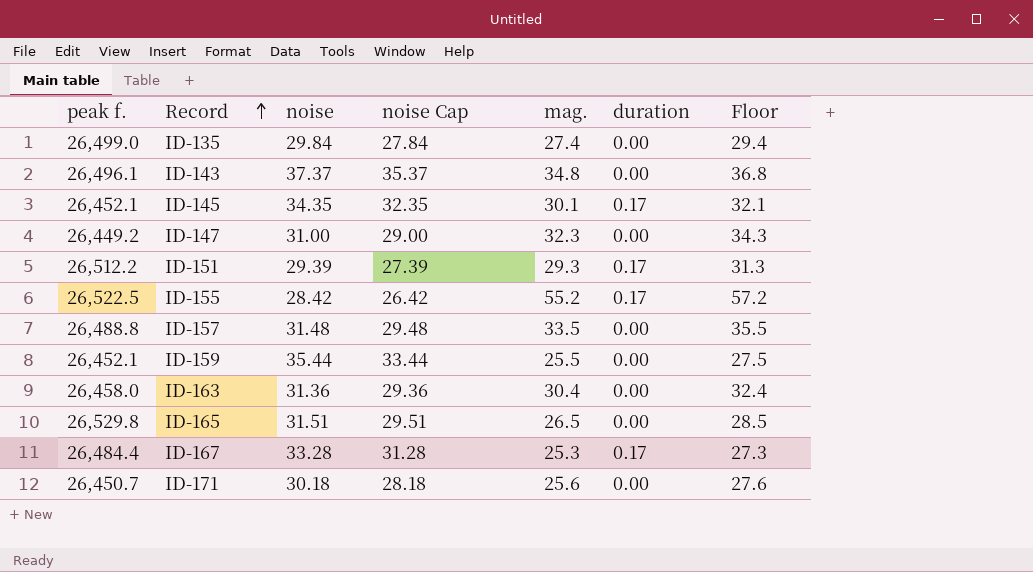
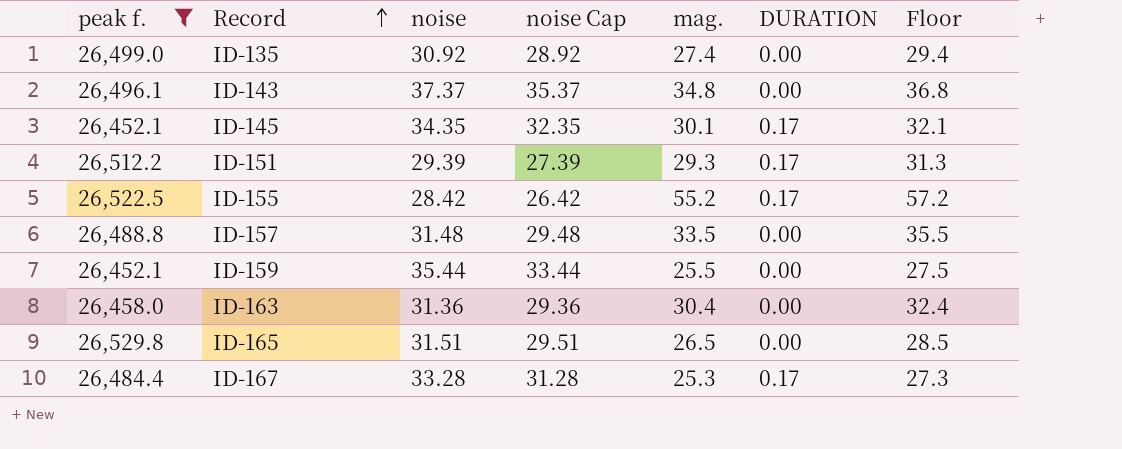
filter: none -> peak f. >= 26,452.1
column name: duration -> DURATION
ID-135 | noise: 29.84 -> 30.92
ID-135 | noise Cap: 27.84 -> 28.92

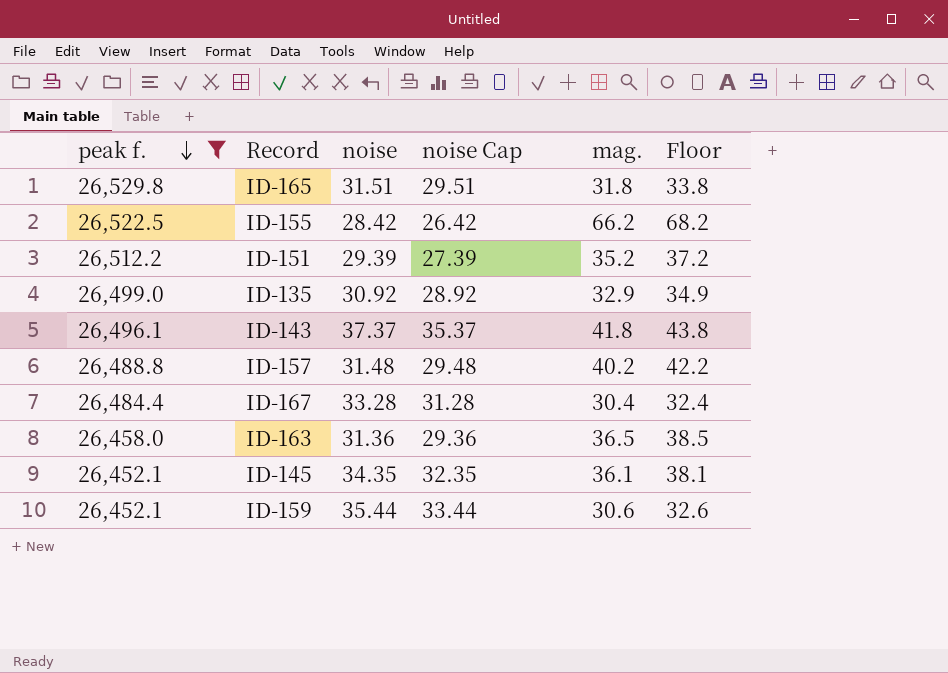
row order: Record ascending -> peak f. descending
column DURATION | position: 6 -> none
ID-165 | mag.: 26.5 -> 31.8
ID-165 | Floor: 28.5 -> 33.8
ID-155 | mag.: 55.2 -> 66.2
ID-155 | Floor: 57.2 -> 68.2
ID-151 | mag.: 29.3 -> 35.2
ID-151 | Floor: 31.3 -> 37.2
ID-135 | mag.: 27.4 -> 32.9
ID-135 | Floor: 29.4 -> 34.9
ID-143 | mag.: 34.8 -> 41.8
ID-143 | Floor: 36.8 -> 43.8
ID-157 | mag.: 33.5 -> 40.2
ID-157 | Floor: 35.5 -> 42.2
ID-167 | mag.: 25.3 -> 30.4
ID-167 | Floor: 27.3 -> 32.4
ID-163 | mag.: 30.4 -> 36.5
ID-163 | Floor: 32.4 -> 38.5
ID-145 | mag.: 30.1 -> 36.1
ID-145 | Floor: 32.1 -> 38.1
ID-159 | mag.: 25.5 -> 30.6
ID-159 | Floor: 27.5 -> 32.6

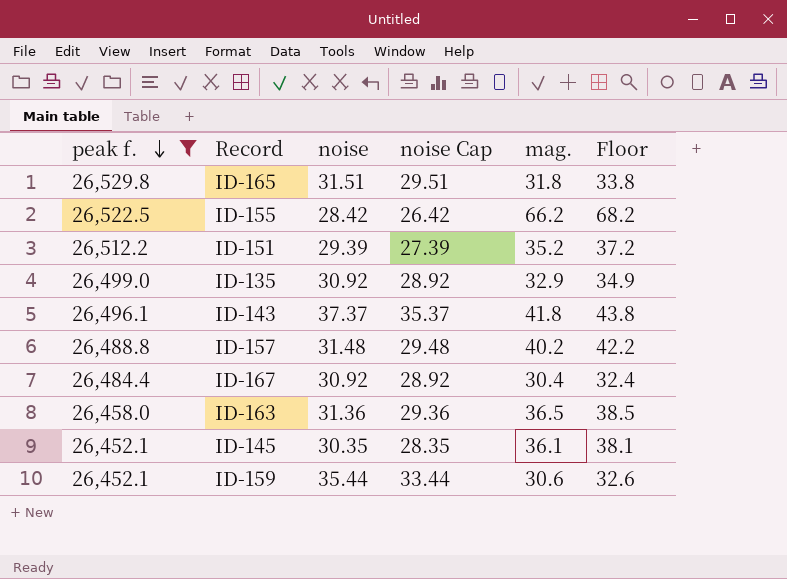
ID-167 | noise: 33.28 -> 30.92
ID-167 | noise Cap: 31.28 -> 28.92
ID-145 | noise: 34.35 -> 30.35
ID-145 | noise Cap: 32.35 -> 28.35

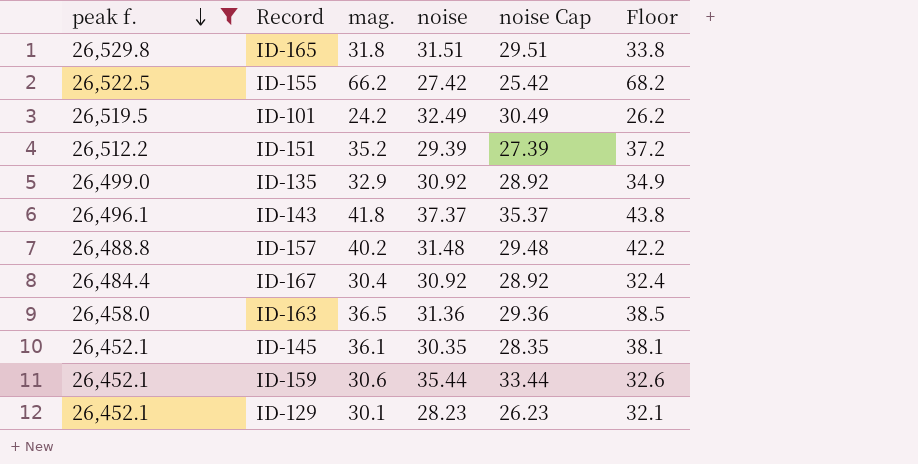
column mag. | position: 5 -> 3
ID-155 | noise: 28.42 -> 27.42
ID-155 | noise Cap: 26.42 -> 25.42
row ID-101: none -> 26,519.5 | 24.2 | 32.49 | 30.49 | 26.2
row ID-129: none -> 26,452.1 | 30.1 | 28.23 | 26.23 | 32.1

